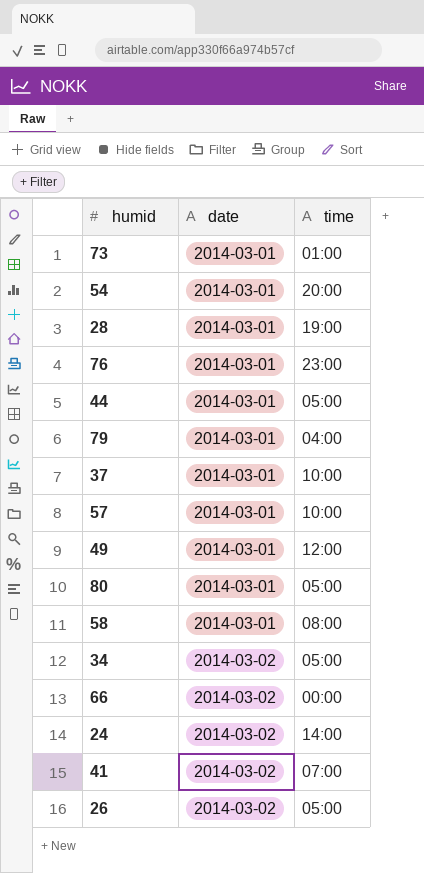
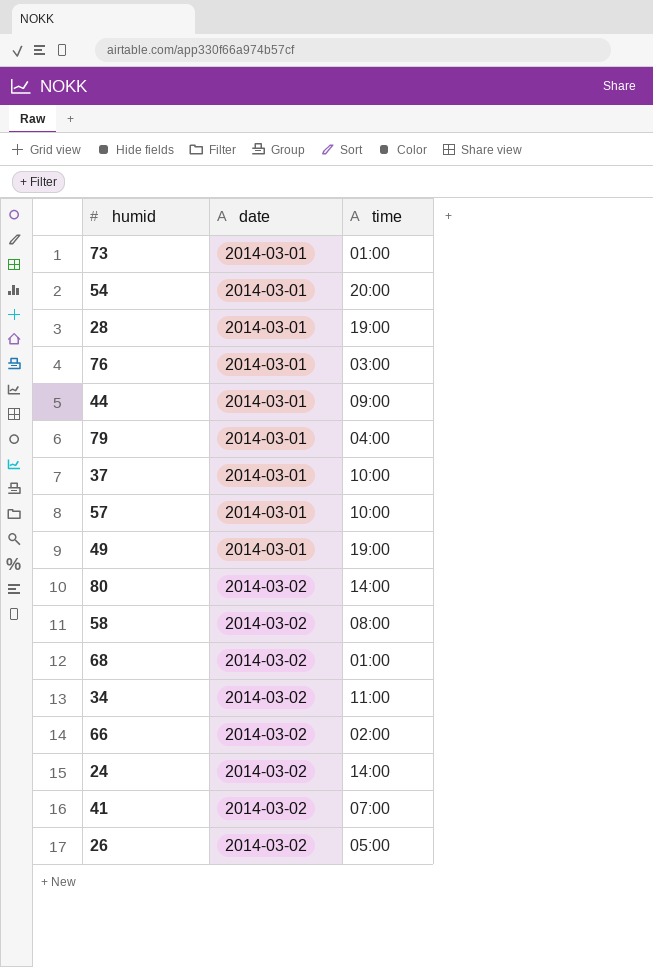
76 | time: 23:00 -> 03:00
44 | time: 05:00 -> 09:00
49 | time: 12:00 -> 19:00
80 | date: 2014-03-01 -> 2014-03-02
80 | time: 05:00 -> 14:00
58 | date: 2014-03-01 -> 2014-03-02
row 68: none -> 2014-03-02 | 01:00
34 | time: 05:00 -> 11:00
66 | time: 00:00 -> 02:00

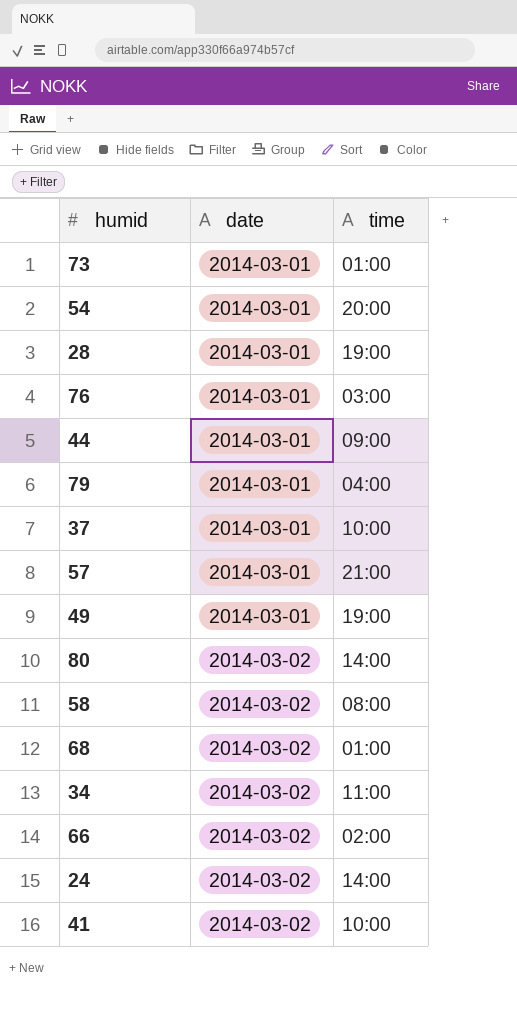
row 26: 2014-03-02 | 05:00 -> none
57 | time: 10:00 -> 21:00
41 | time: 07:00 -> 10:00

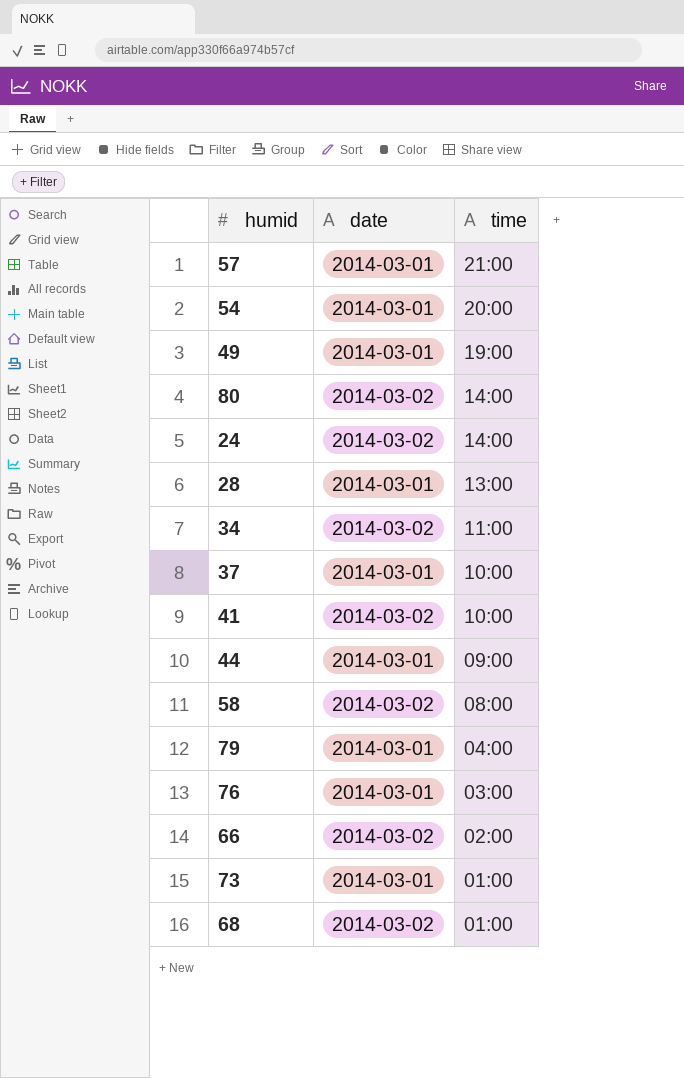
row order: date ascending -> time descending
28 | time: 19:00 -> 13:00

